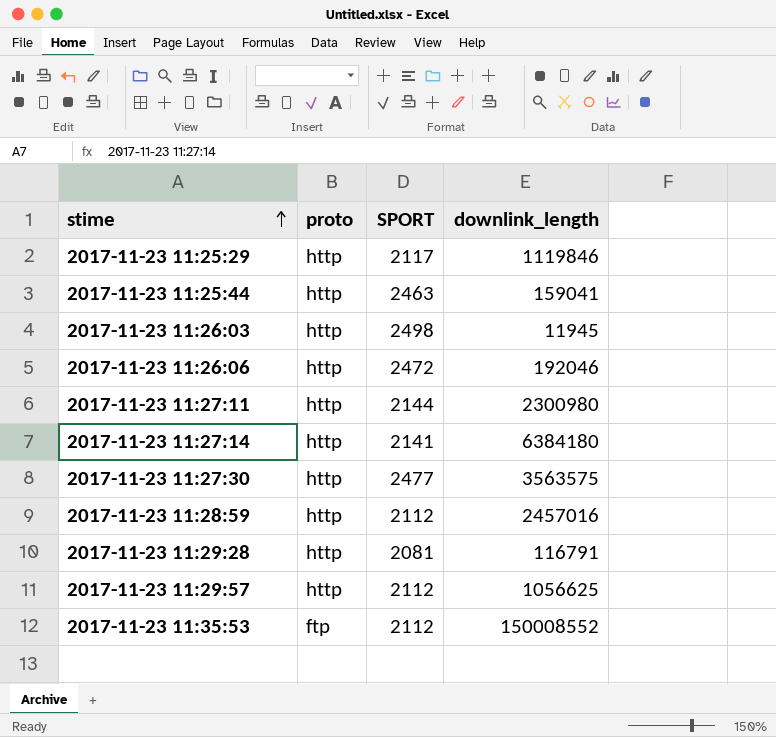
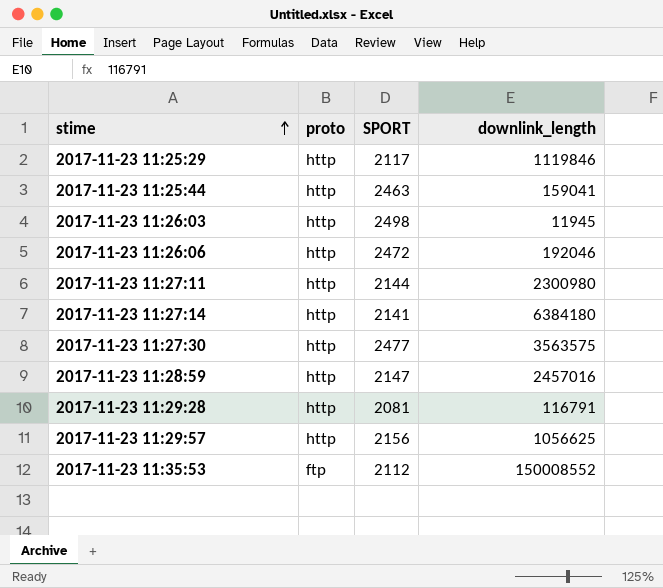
2017-11-23 11:28:59 | SPORT: 2112 -> 2147
2017-11-23 11:29:57 | SPORT: 2112 -> 2156

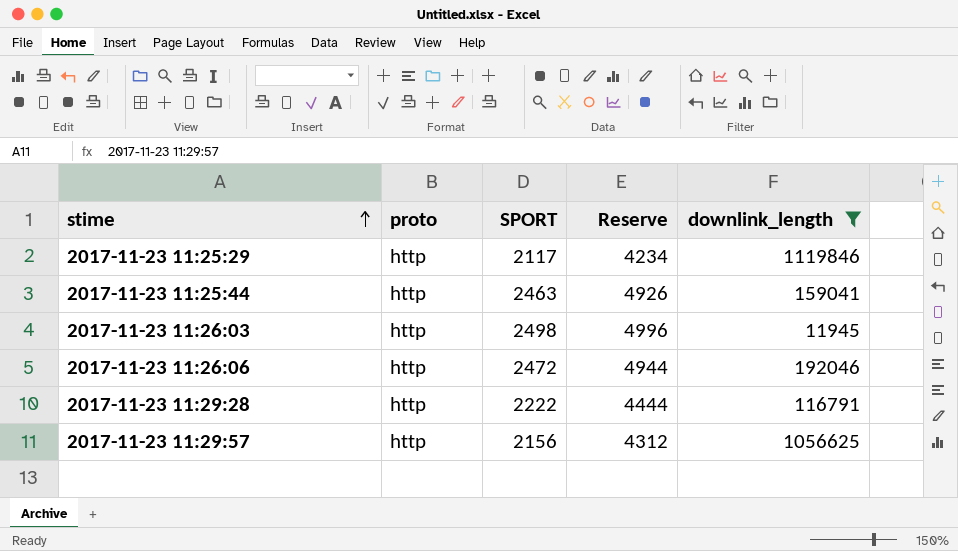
filter: none -> downlink_length <= 1119846
column Reserve | formula: none -> [SPORT] * 2
2017-11-23 11:29:28 | SPORT: 2081 -> 2222

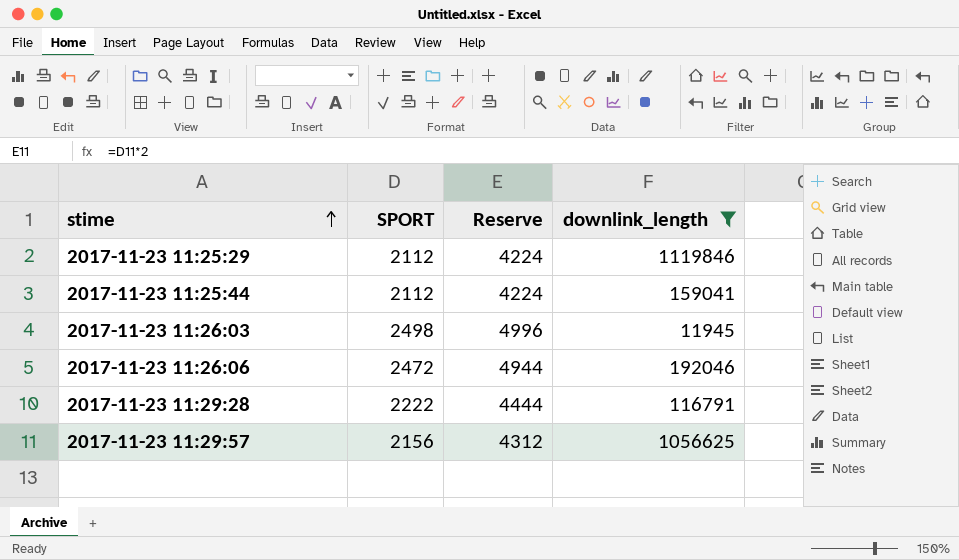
column proto | position: 2 -> none
2017-11-23 11:25:29 | SPORT: 2117 -> 2112
2017-11-23 11:25:29 | Reserve: 4234 -> 4224
2017-11-23 11:25:44 | SPORT: 2463 -> 2112
2017-11-23 11:25:44 | Reserve: 4926 -> 4224

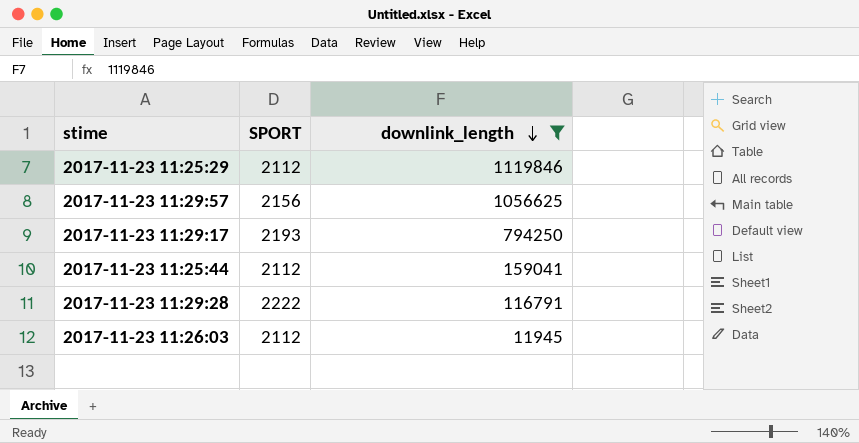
row order: stime ascending -> downlink_length descending
column Reserve | formula: [SPORT] * 2 -> none
row 2017-11-23 11:26:06: 2472 | 4944 | 192046 -> none
row 2017-11-23 11:29:17: none -> 2193 | 794250
2017-11-23 11:26:03 | SPORT: 2498 -> 2112

